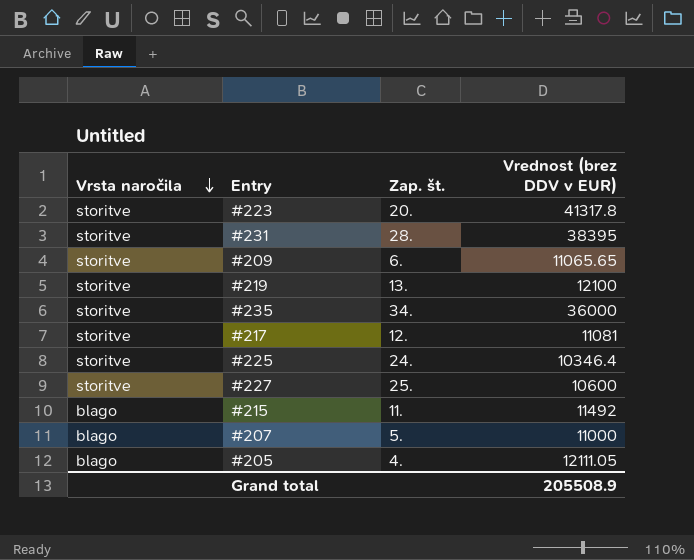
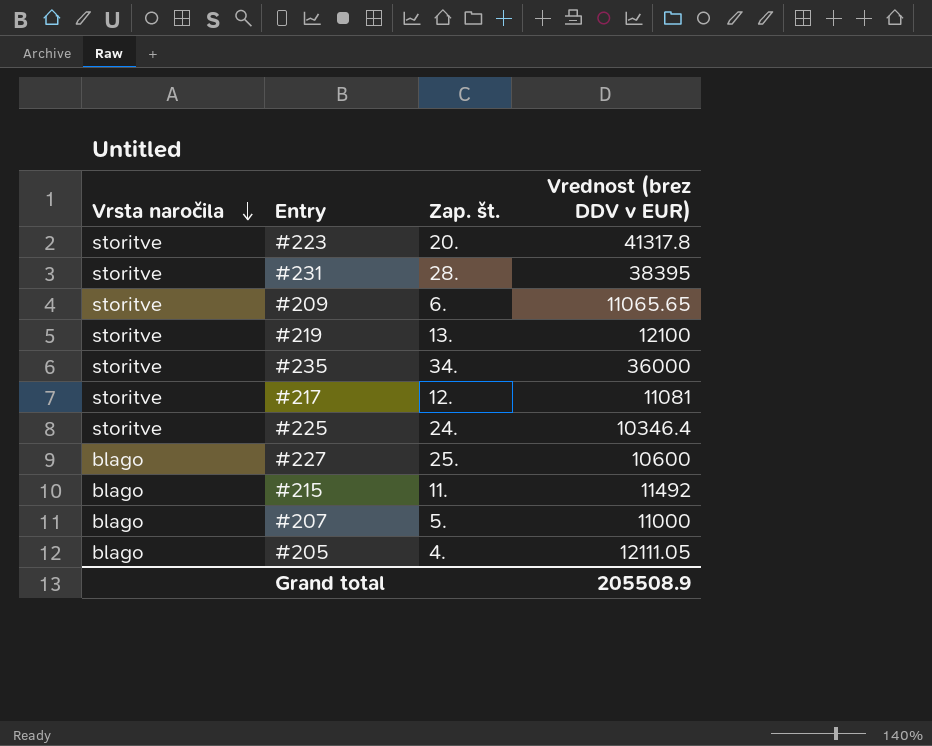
#227 | Vrsta naročila: storitve -> blago

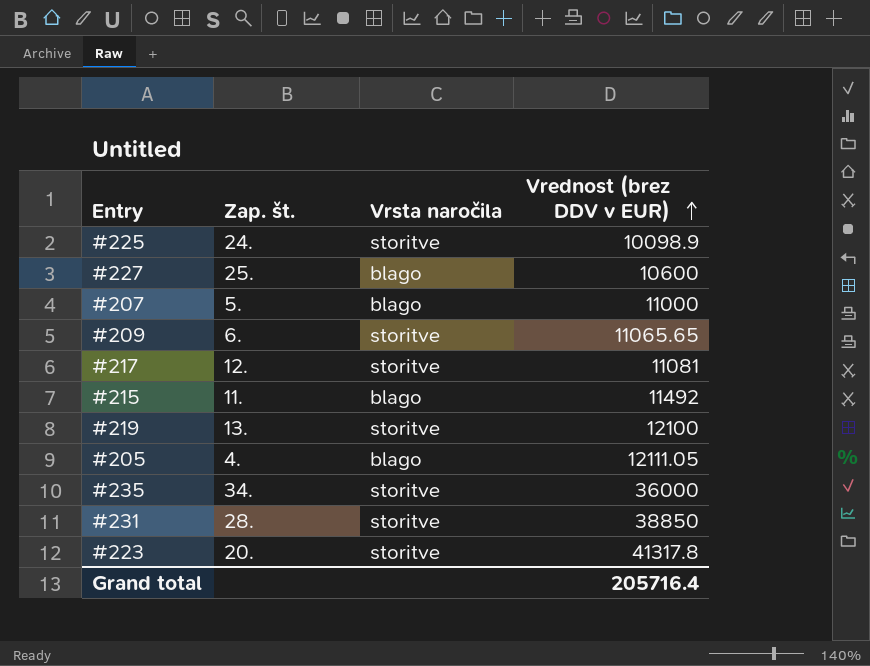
row order: Vrsta naročila descending -> Vrednost (brez DDV v EUR) ascending
column Vrsta naročila | position: 1 -> 3
#225 | Vrednost (brez DDV v EUR): 10346.4 -> 10098.9
#231 | Vrednost (brez DDV v EUR): 38395 -> 38850
Grand total | Vrednost (brez DDV v EUR): 205508.9 -> 205716.4

